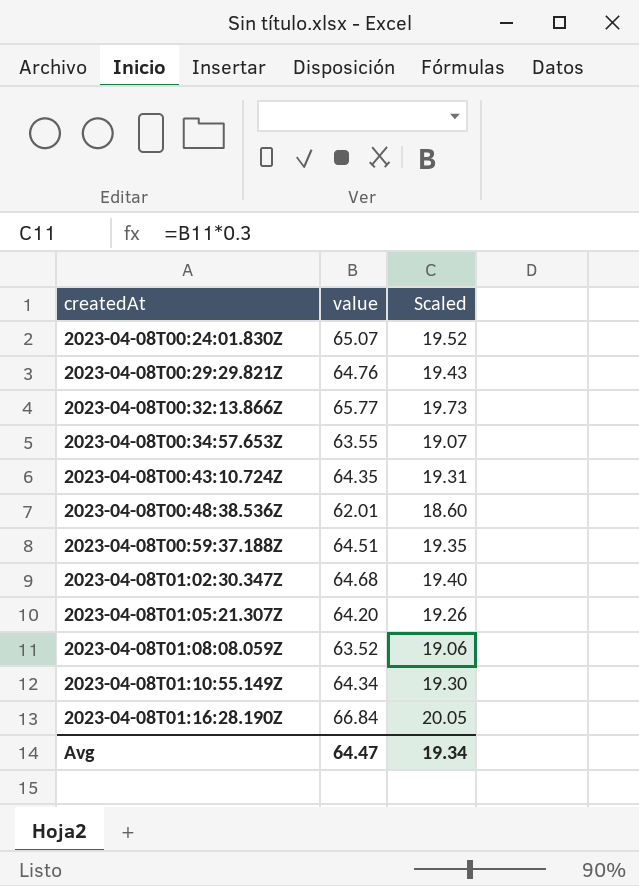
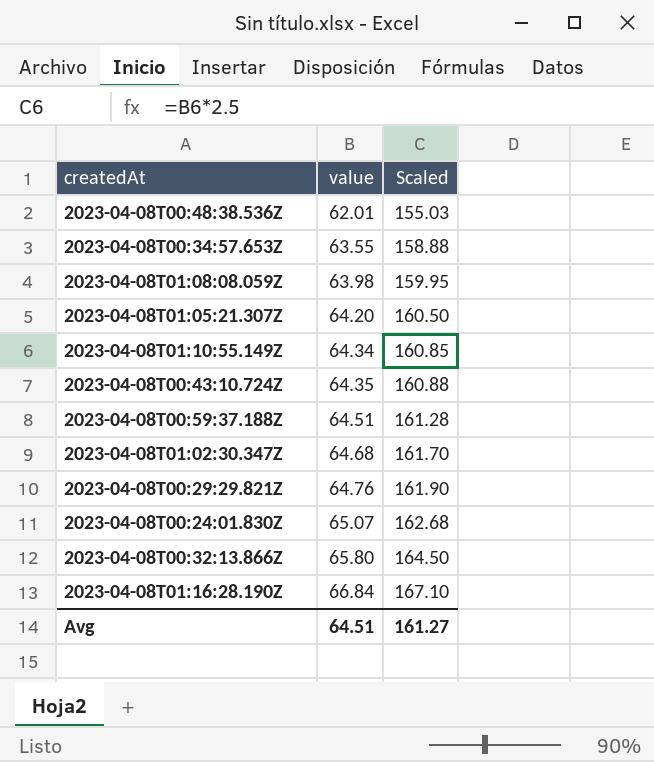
row order: createdAt ascending -> value ascending
column Scaled | formula: [value] * 0.3 -> [value] * 2.5
2023-04-08T01:08:08.059Z | value: 63.52 -> 63.98
2023-04-08T00:32:13.866Z | value: 65.77 -> 65.80
Avg | value: 64.47 -> 64.51
Avg | Scaled: 19.34 -> 161.27

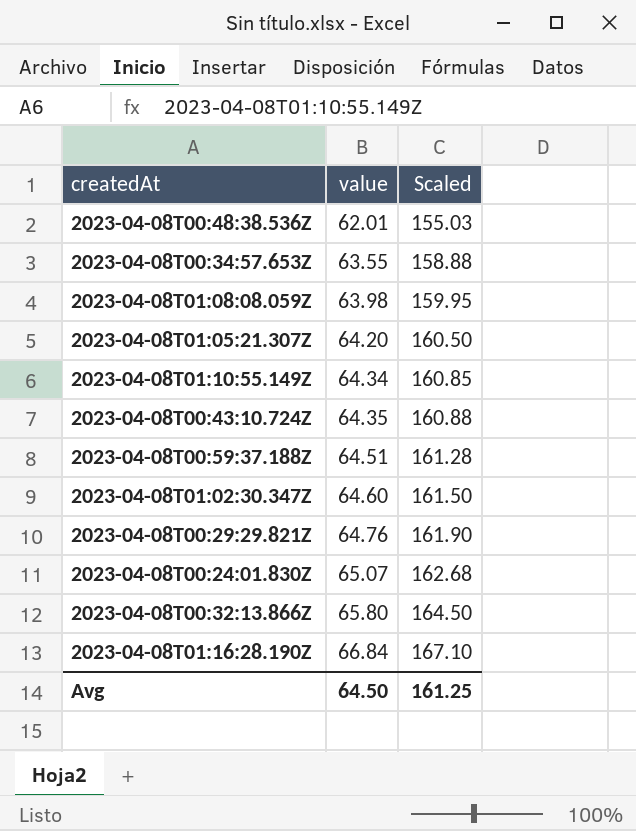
2023-04-08T01:02:30.347Z | value: 64.68 -> 64.60
2023-04-08T01:02:30.347Z | Scaled: 161.70 -> 161.50
Avg | value: 64.51 -> 64.50
Avg | Scaled: 161.27 -> 161.25

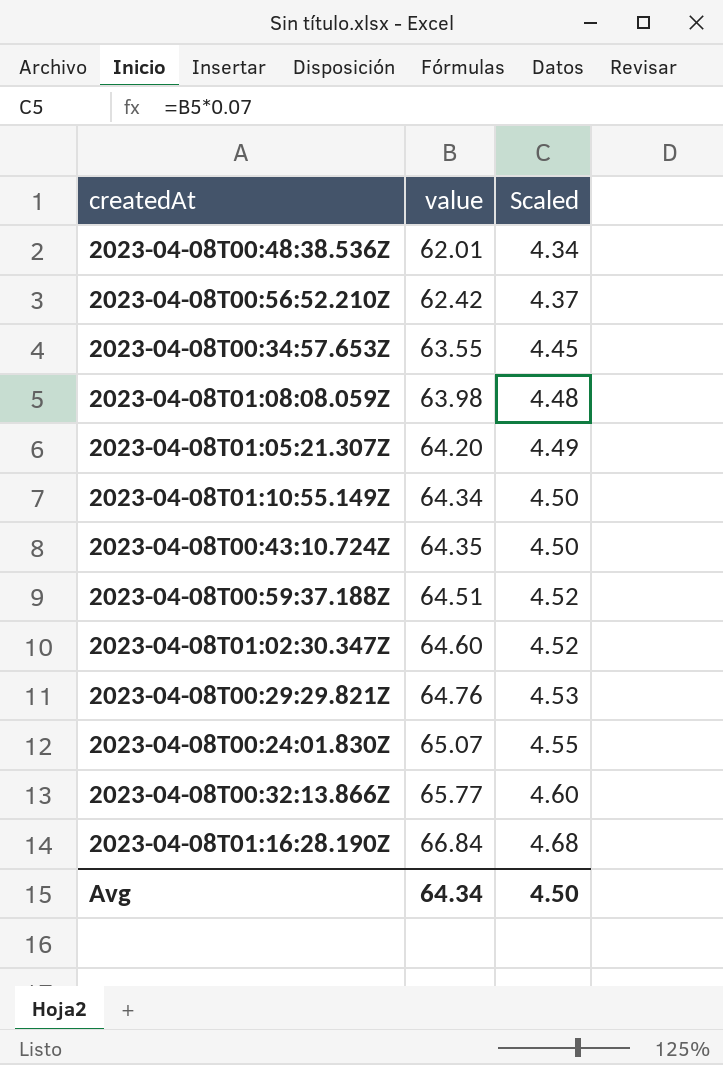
column Scaled | formula: [value] * 2.5 -> [value] * 0.07
row 2023-04-08T00:56:52.210Z: none -> 62.42 | 4.37
2023-04-08T00:32:13.866Z | value: 65.80 -> 65.77
Avg | value: 64.50 -> 64.34
Avg | Scaled: 161.25 -> 4.50

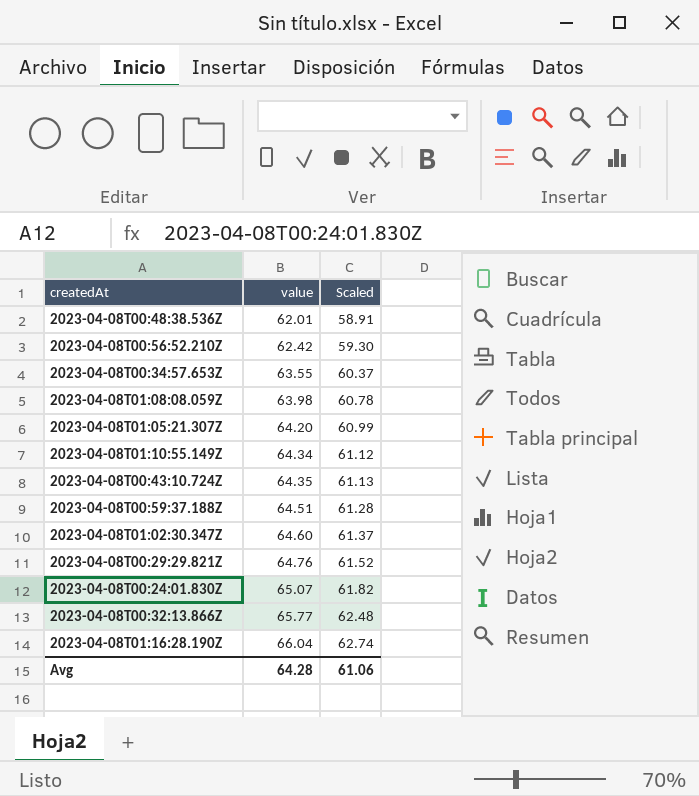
column Scaled | formula: [value] * 0.07 -> [value] * 0.95
2023-04-08T01:16:28.190Z | value: 66.84 -> 66.04
Avg | value: 64.34 -> 64.28
Avg | Scaled: 4.50 -> 61.06

